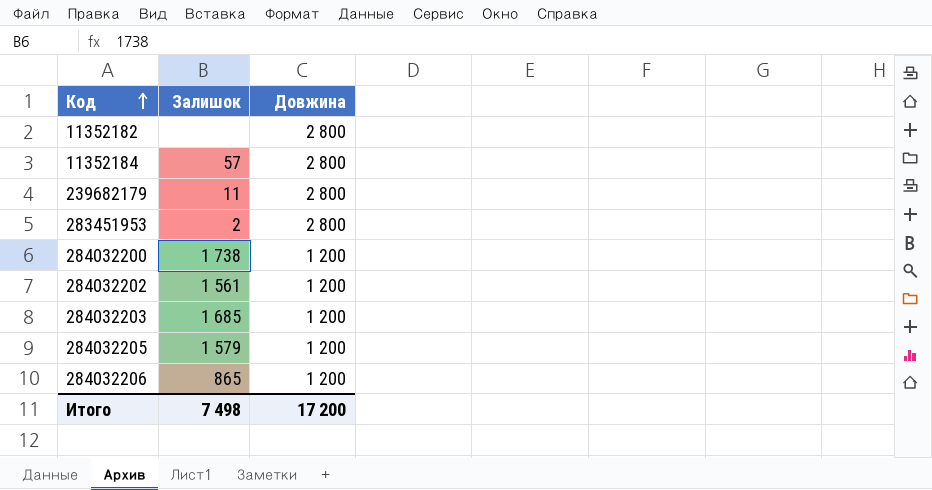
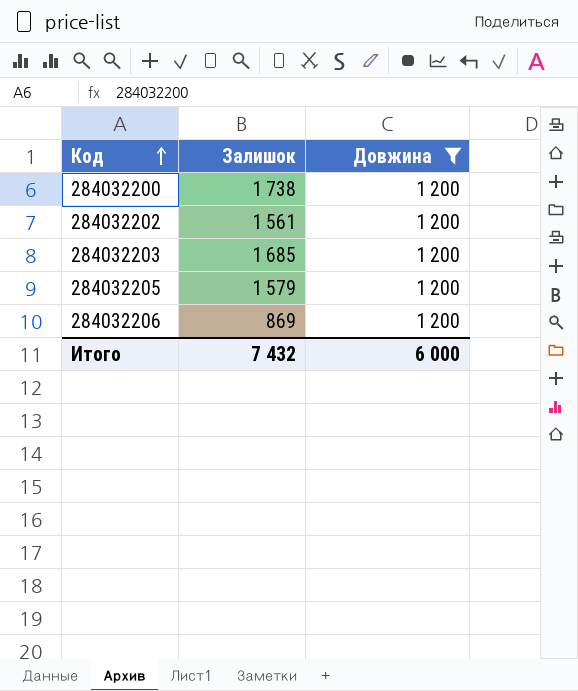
filter: none -> Довжина = 1 200
284032206 | Залишок: 865 -> 869
Итого | Залишок: 7 498 -> 7 432
Итого | Довжина: 17 200 -> 6 000

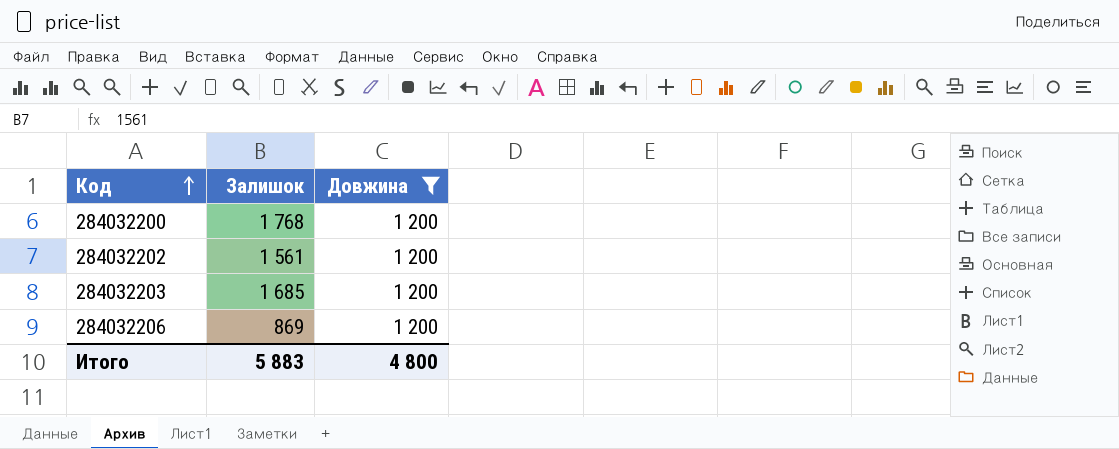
row 284032205: 1 579 | 1 200 -> none
284032200 | Залишок: 1 738 -> 1 768
Итого | Залишок: 7 432 -> 5 883
Итого | Довжина: 6 000 -> 4 800

